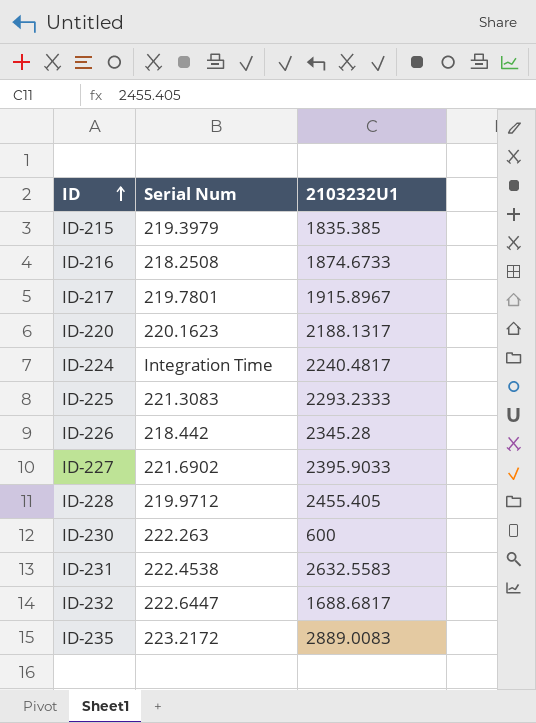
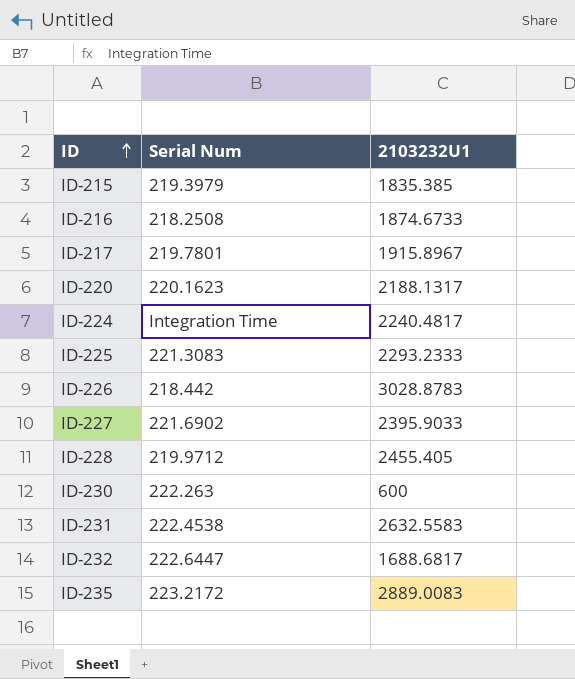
ID-226 | 2103232U1: 2345.28 -> 3028.8783

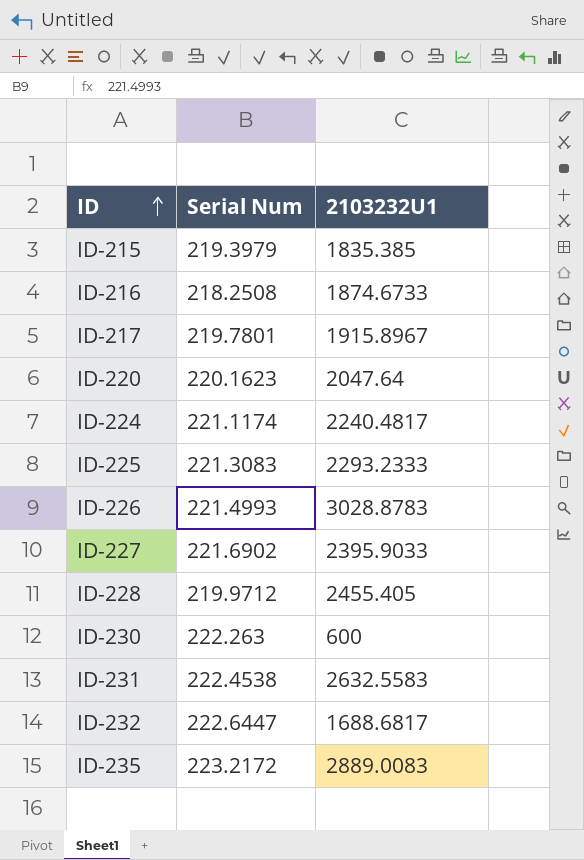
ID-220 | 2103232U1: 2188.1317 -> 2047.64
ID-224 | Serial Num: Integration Time -> 221.1174
ID-226 | Serial Num: 218.442 -> 221.4993

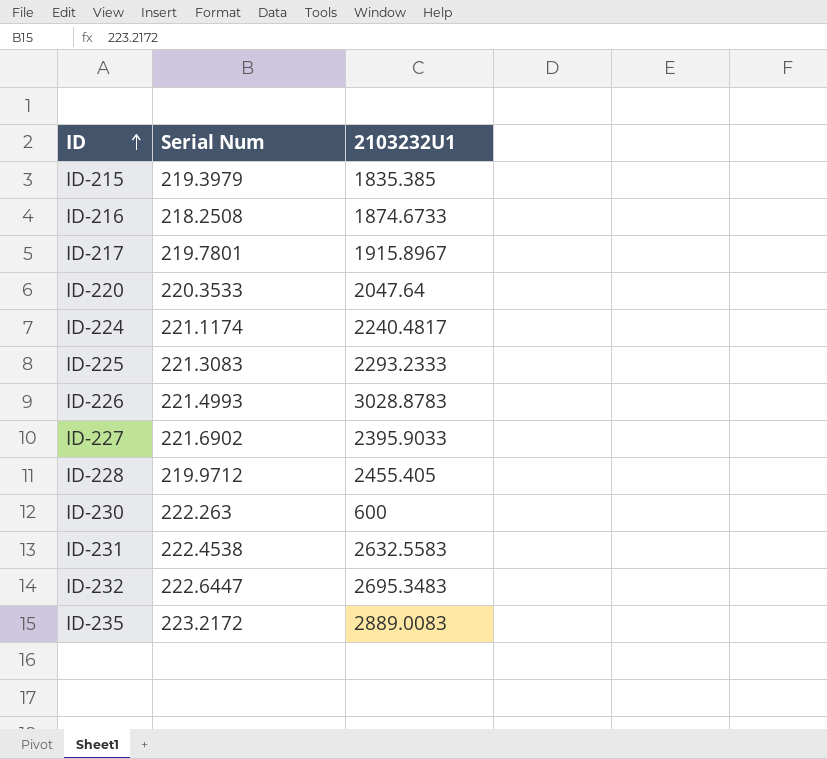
ID-220 | Serial Num: 220.1623 -> 220.3533
ID-232 | 2103232U1: 1688.6817 -> 2695.3483

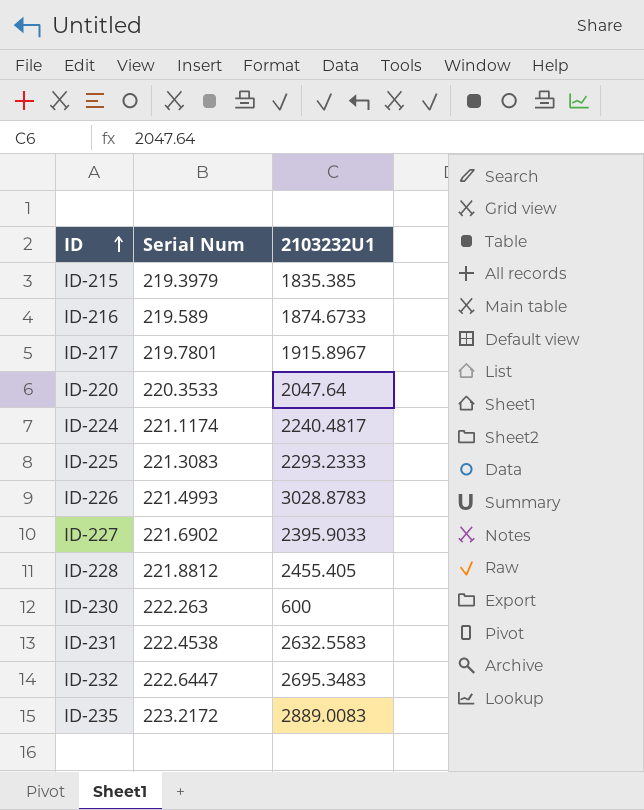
ID-216 | Serial Num: 218.2508 -> 219.589
ID-228 | Serial Num: 219.9712 -> 221.8812

